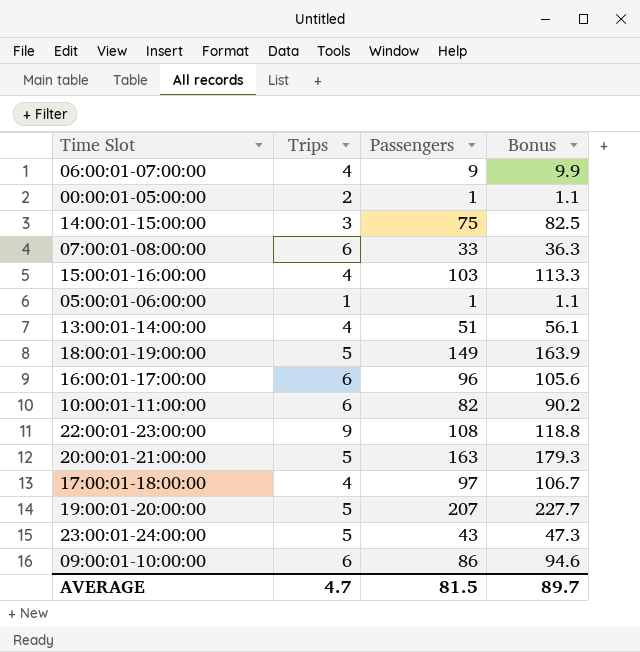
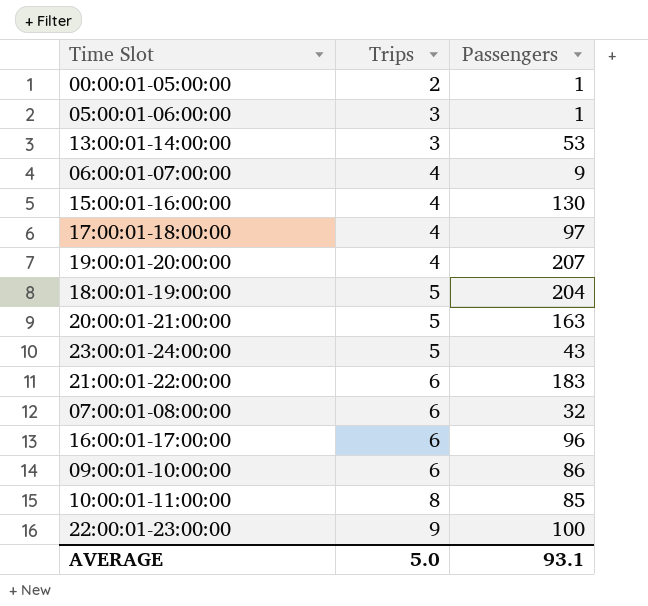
row order: none -> Trips ascending
column Bonus | formula: [Passengers] * 1.1 -> none
row 14:00:01-15:00:00: 3 | 75 | 82.5 -> none
05:00:01-06:00:00 | Trips: 1 -> 3
13:00:01-14:00:00 | Trips: 4 -> 3
13:00:01-14:00:00 | Passengers: 51 -> 53
15:00:01-16:00:00 | Passengers: 103 -> 130
19:00:01-20:00:00 | Trips: 5 -> 4
18:00:01-19:00:00 | Passengers: 149 -> 204
row 21:00:01-22:00:00: none -> 6 | 183
07:00:01-08:00:00 | Passengers: 33 -> 32
10:00:01-11:00:00 | Trips: 6 -> 8
10:00:01-11:00:00 | Passengers: 82 -> 85
22:00:01-23:00:00 | Passengers: 108 -> 100
AVERAGE | Trips: 4.7 -> 5.0
AVERAGE | Passengers: 81.5 -> 93.1

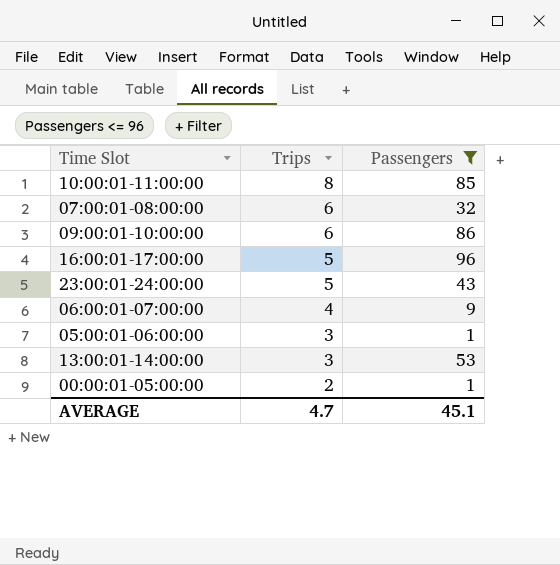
filter: none -> Passengers <= 96
row order: Trips ascending -> Trips descending
16:00:01-17:00:00 | Trips: 6 -> 5
AVERAGE | Trips: 5.0 -> 4.7
AVERAGE | Passengers: 93.1 -> 45.1

